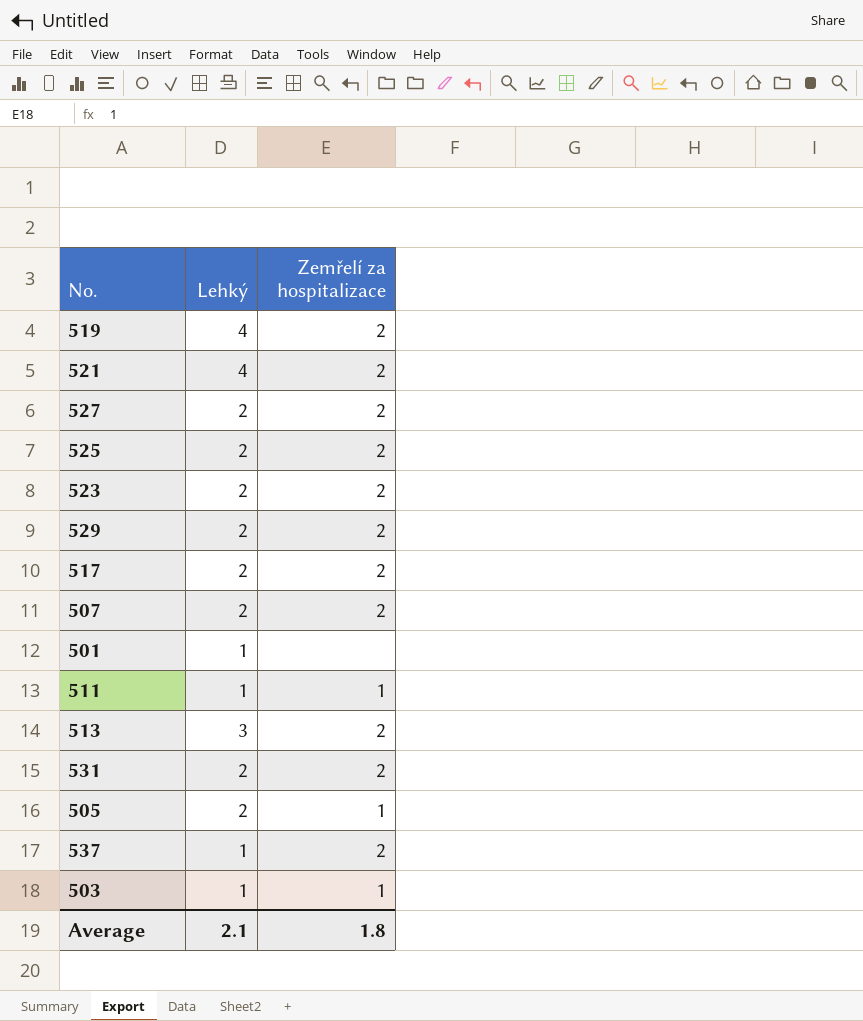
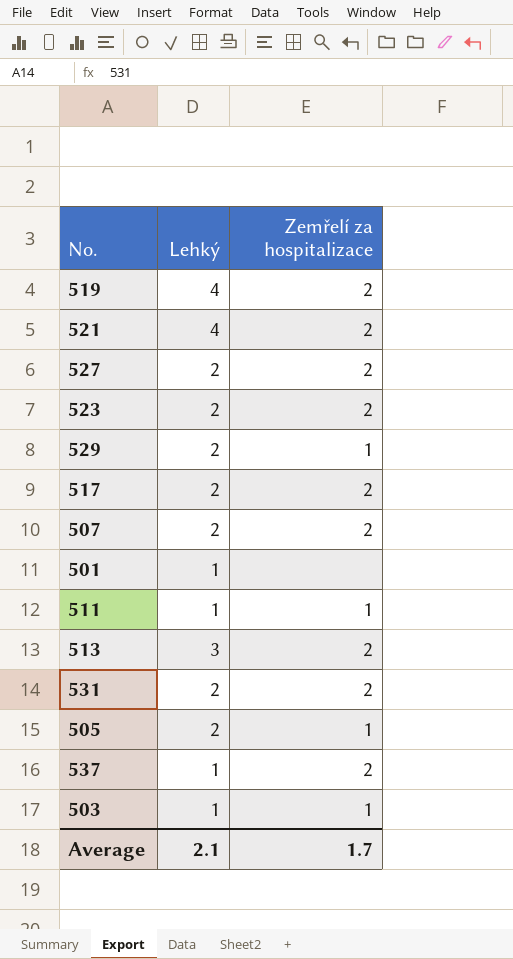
row 525: 2 | 2 -> none
529 | Zemřelí za hospitalizace: 2 -> 1
Average | Zemřelí za hospitalizace: 1.8 -> 1.7

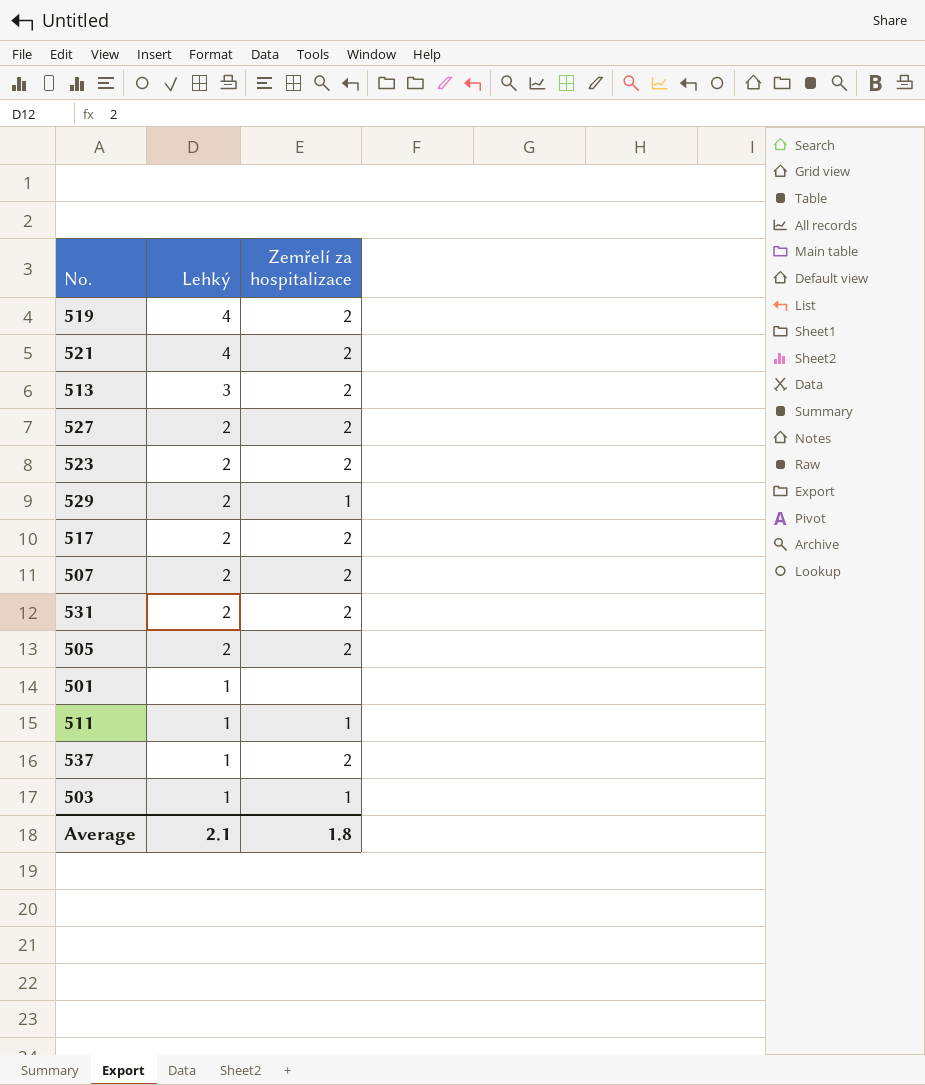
row order: none -> Lehký descending
505 | Zemřelí za hospitalizace: 1 -> 2
Average | Zemřelí za hospitalizace: 1.7 -> 1.8

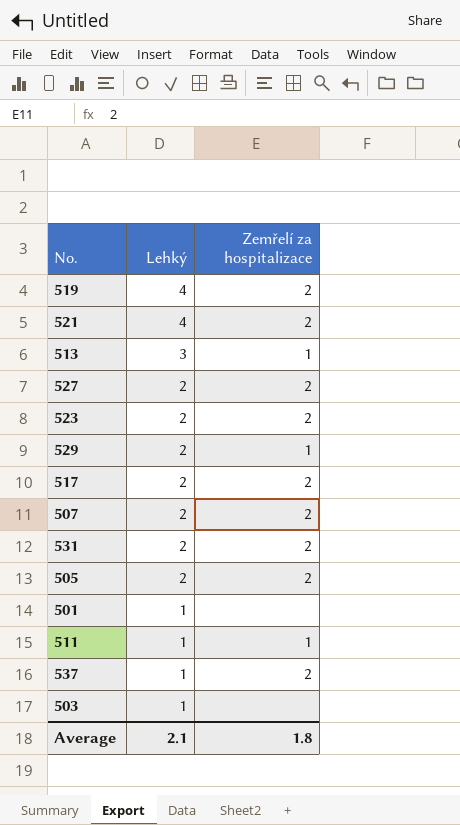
513 | Zemřelí za hospitalizace: 2 -> 1
503 | Zemřelí za hospitalizace: 1 -> none

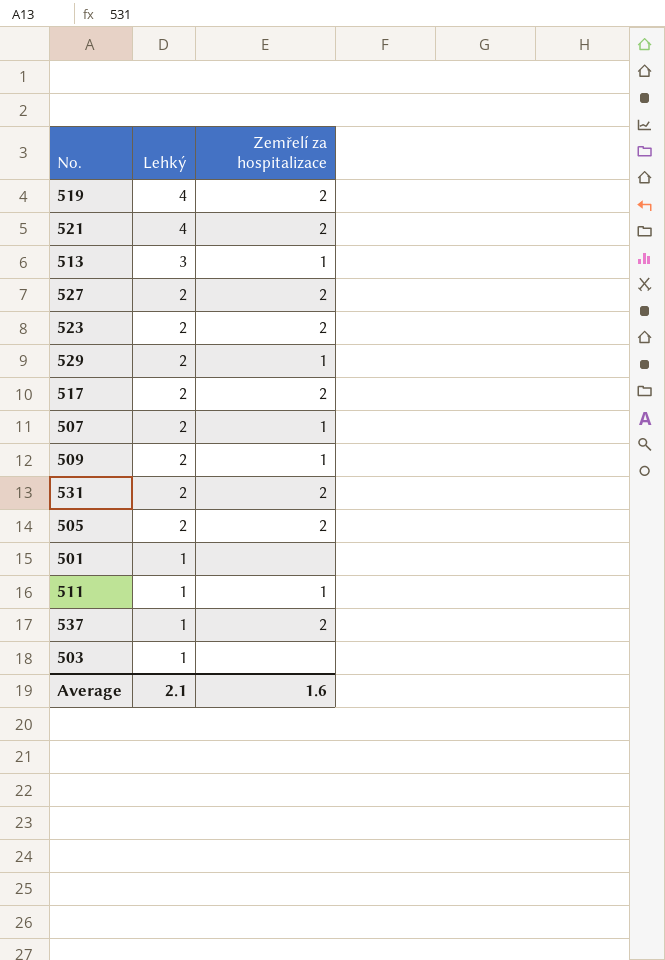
507 | Zemřelí za hospitalizace: 2 -> 1
row 509: none -> 2 | 1
Average | Zemřelí za hospitalizace: 1.8 -> 1.6

